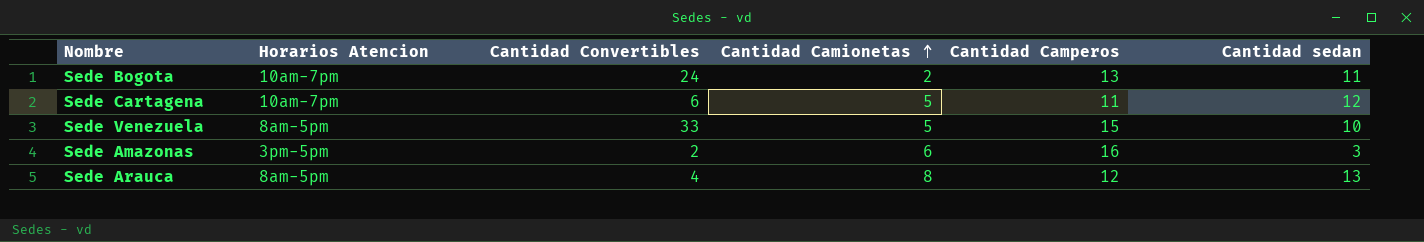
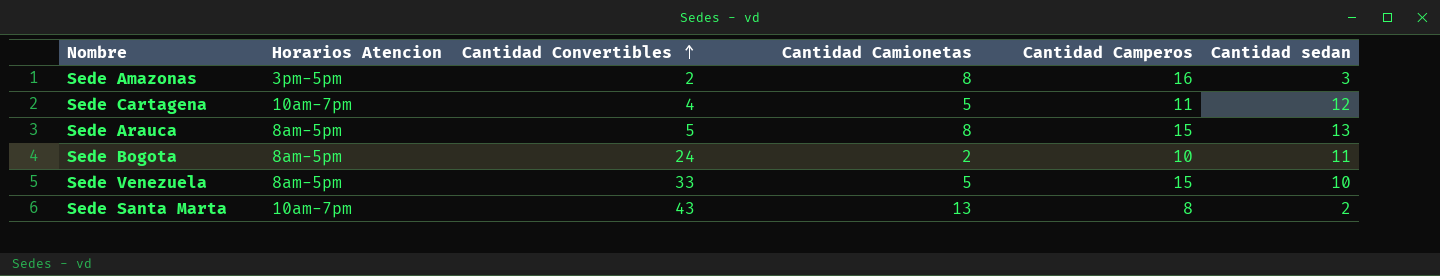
row order: Cantidad Camionetas ascending -> Cantidad Convertibles ascending
Sede Amazonas | Cantidad Camionetas: 6 -> 8
Sede Cartagena | Cantidad Convertibles: 6 -> 4
Sede Arauca | Cantidad Convertibles: 4 -> 5
Sede Arauca | Cantidad Camperos: 12 -> 15
Sede Bogota | Horarios Atencion: 10am-7pm -> 8am-5pm
Sede Bogota | Cantidad Camperos: 13 -> 10
row Sede Santa Marta: none -> 10am-7pm | 43 | 13 | 8 | 2

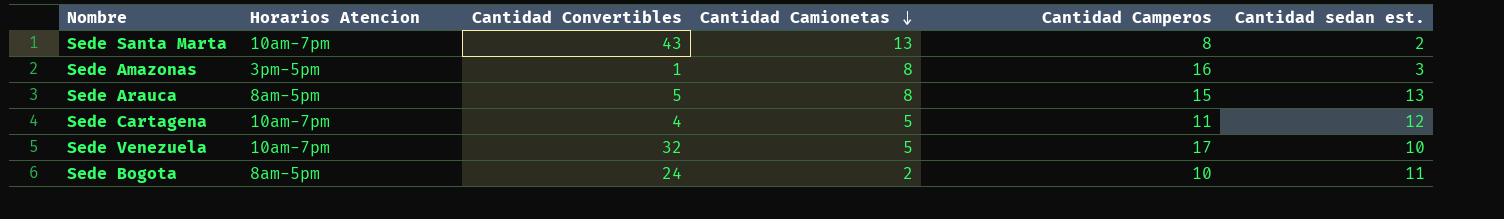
row order: Cantidad Convertibles ascending -> Cantidad Camionetas descending
column name: Cantidad sedan -> Cantidad sedan est.
Sede Amazonas | Cantidad Convertibles: 2 -> 1
Sede Venezuela | Horarios Atencion: 8am-5pm -> 10am-7pm
Sede Venezuela | Cantidad Convertibles: 33 -> 32
Sede Venezuela | Cantidad Camperos: 15 -> 17

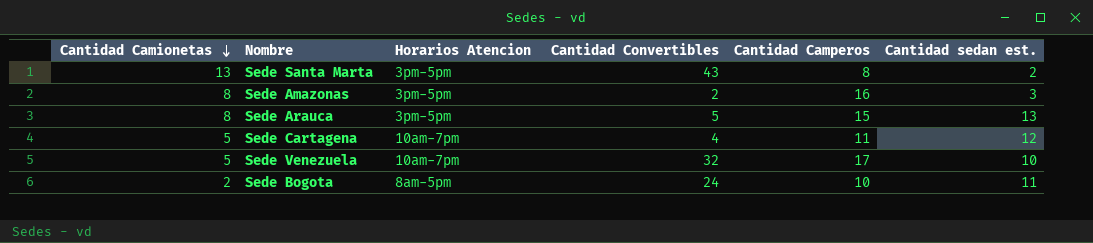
column Cantidad Camionetas | position: 4 -> 1
Sede Santa Marta | Horarios Atencion: 10am-7pm -> 3pm-5pm
Sede Amazonas | Cantidad Convertibles: 1 -> 2
Sede Arauca | Horarios Atencion: 8am-5pm -> 3pm-5pm

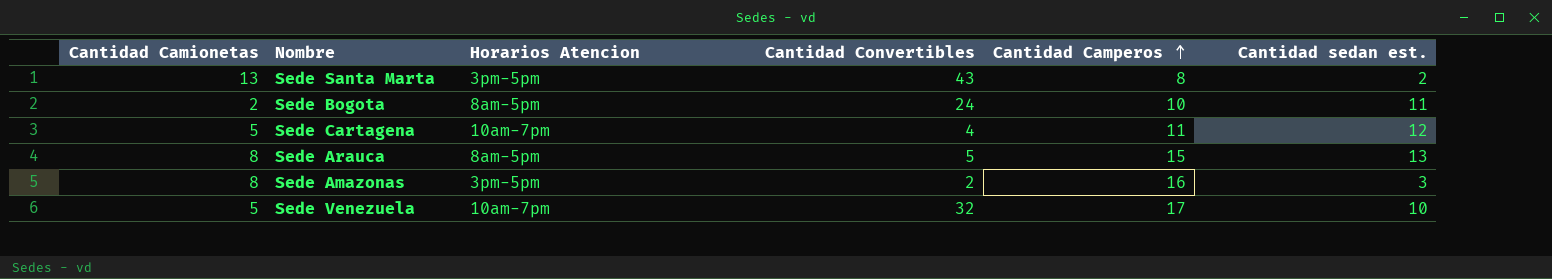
row order: Cantidad Camionetas descending -> Cantidad Camperos ascending
Sede Arauca | Horarios Atencion: 3pm-5pm -> 8am-5pm

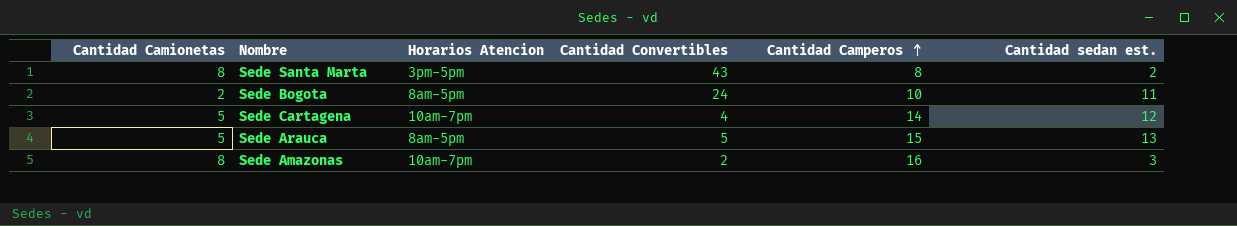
row Sede Venezuela: 5 | 10am-7pm | 32 | 17 | 10 -> none
Sede Santa Marta | Cantidad Camionetas: 13 -> 8
Sede Cartagena | Cantidad Camperos: 11 -> 14
Sede Arauca | Cantidad Camionetas: 8 -> 5
Sede Amazonas | Horarios Atencion: 3pm-5pm -> 10am-7pm

